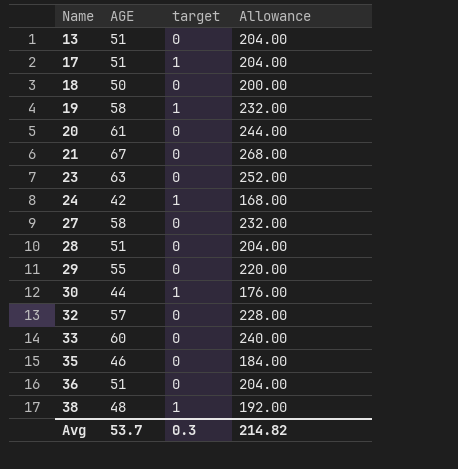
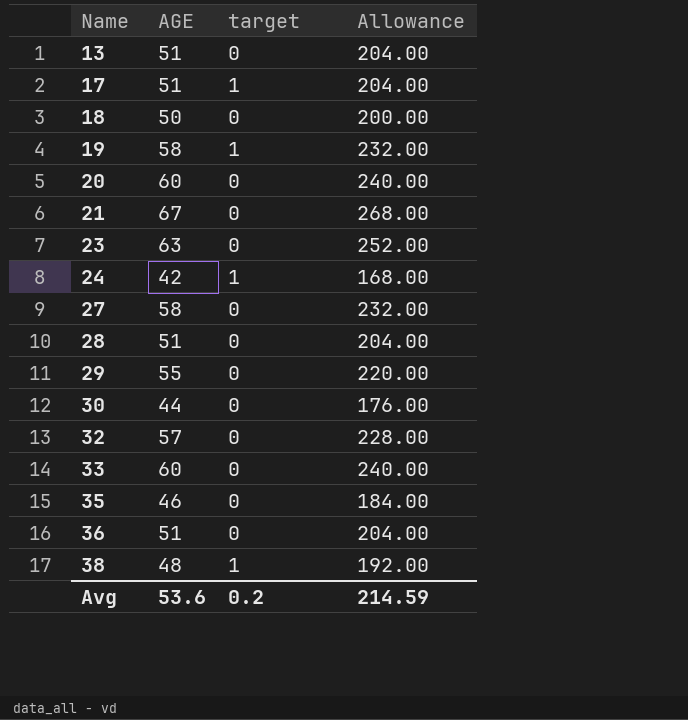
20 | AGE: 61 -> 60
20 | Allowance: 244.00 -> 240.00
30 | target: 1 -> 0
Avg | AGE: 53.7 -> 53.6
Avg | target: 0.3 -> 0.2
Avg | Allowance: 214.82 -> 214.59

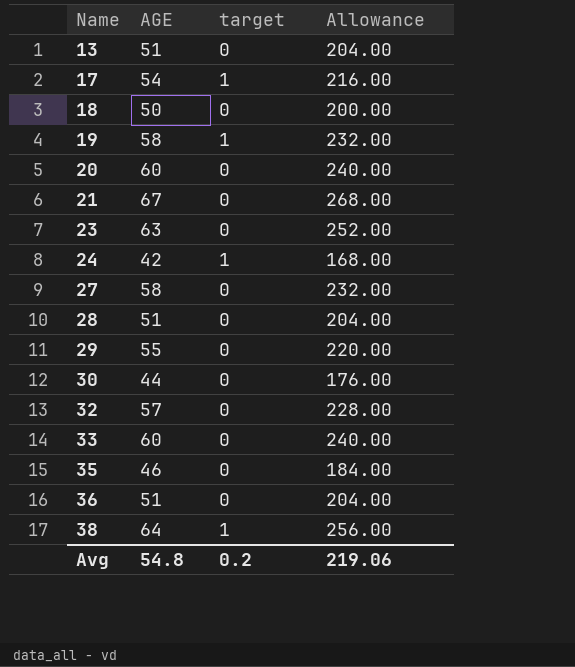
17 | AGE: 51 -> 54
17 | Allowance: 204.00 -> 216.00
38 | AGE: 48 -> 64
38 | Allowance: 192.00 -> 256.00
Avg | AGE: 53.6 -> 54.8
Avg | Allowance: 214.59 -> 219.06

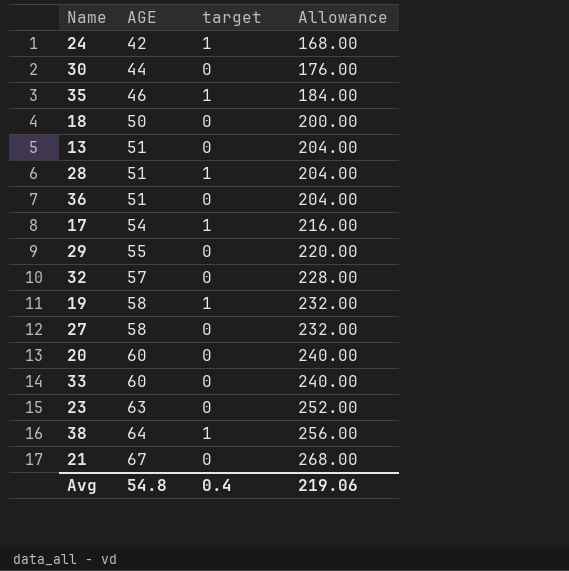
row order: Name ascending -> AGE ascending
35 | target: 0 -> 1
28 | target: 0 -> 1
Avg | target: 0.2 -> 0.4

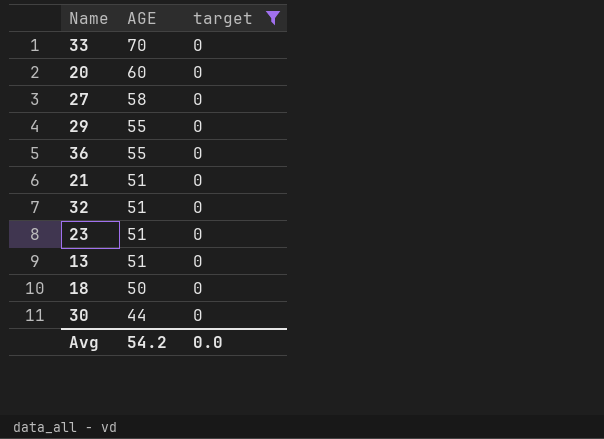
filter: none -> target = 0
row order: AGE ascending -> AGE descending
column Allowance | formula: [AGE] * 4 -> none
33 | AGE: 60 -> 70
36 | AGE: 51 -> 55
21 | AGE: 67 -> 51
32 | AGE: 57 -> 51
23 | AGE: 63 -> 51
Avg | AGE: 54.8 -> 54.2
Avg | target: 0.4 -> 0.0

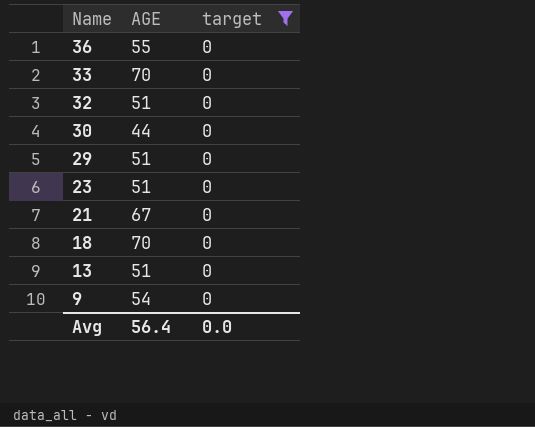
row order: AGE descending -> Name descending
row 20: 60 | 0 -> none
row 27: 58 | 0 -> none
29 | AGE: 55 -> 51
21 | AGE: 51 -> 67
18 | AGE: 50 -> 70
row 9: none -> 54 | 0
Avg | AGE: 54.2 -> 56.4

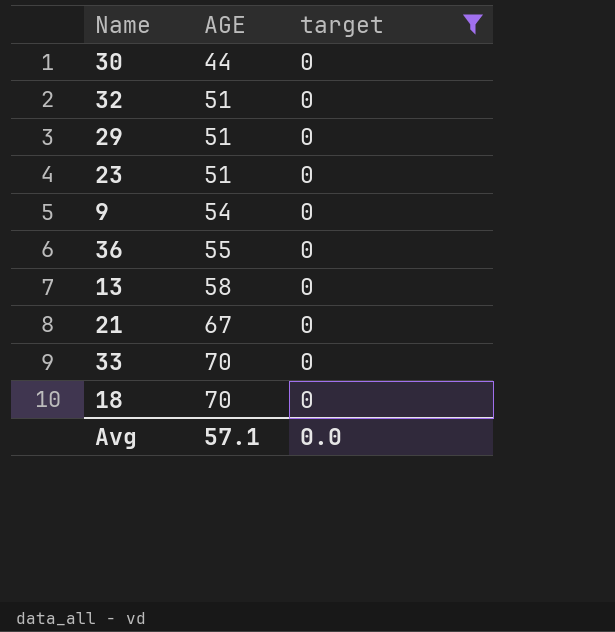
row order: Name descending -> AGE ascending
13 | AGE: 51 -> 58
Avg | AGE: 56.4 -> 57.1

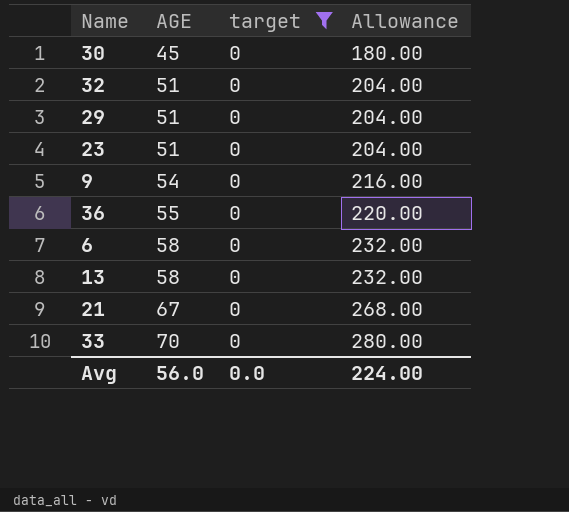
column Allowance | formula: none -> [AGE] * 4
row 18: 70 | 0 -> none
30 | AGE: 44 -> 45
row 6: none -> 58 | 0 | 232.00
Avg | AGE: 57.1 -> 56.0

